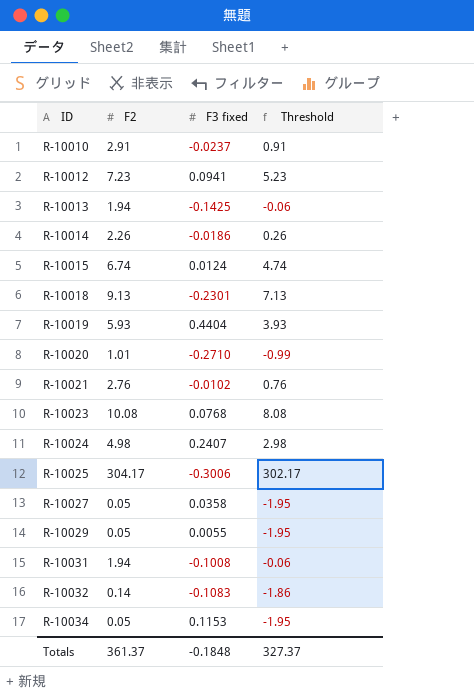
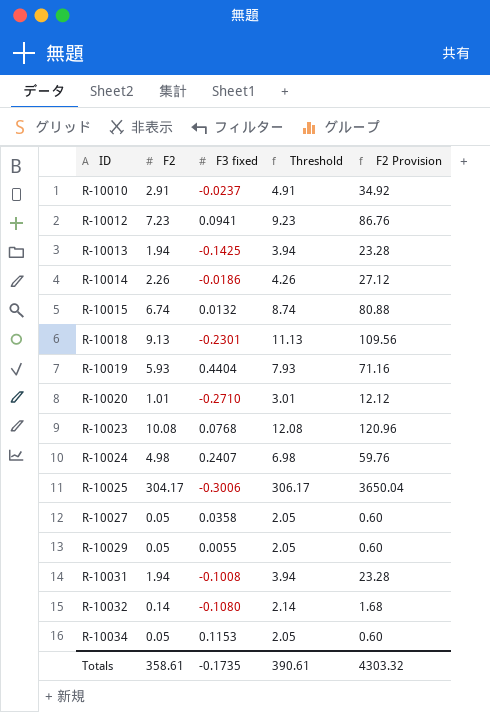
column Threshold | formula: [F2] - 2 -> [F2] + 2
column F2 Provision | formula: none -> [F2] * 12
row R-10021: 2.76 | -0.0102 | 0.76 -> none
R-10015 | F3 fixed: 0.0124 -> 0.0132
R-10032 | F3 fixed: -0.1083 -> -0.1080
Totals | F2: 361.37 -> 358.61
Totals | F3 fixed: -0.1848 -> -0.1735
Totals | Threshold: 327.37 -> 390.61

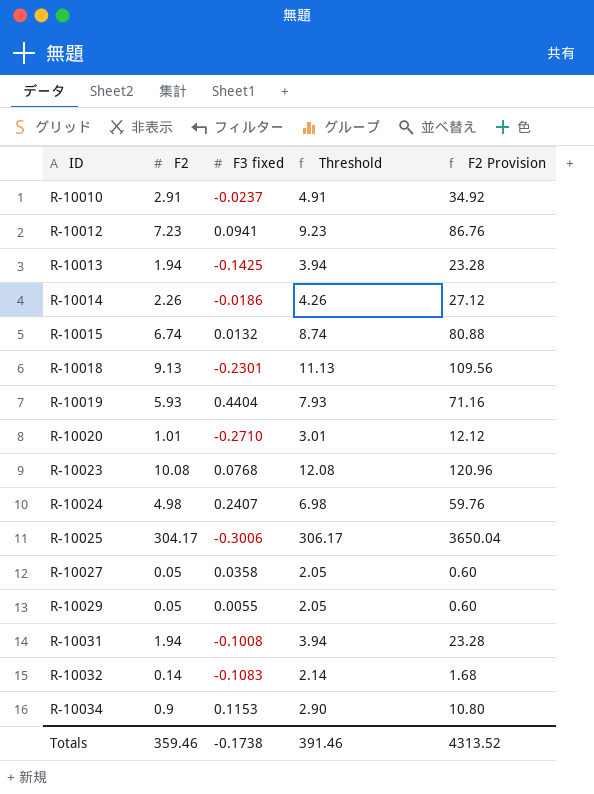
R-10032 | F3 fixed: -0.1080 -> -0.1083
R-10034 | F2: 0.05 -> 0.9
R-10034 | Threshold: 2.05 -> 2.90
R-10034 | F2 Provision: 0.60 -> 10.80
Totals | F2: 358.61 -> 359.46
Totals | F3 fixed: -0.1735 -> -0.1738
Totals | Threshold: 390.61 -> 391.46
Totals | F2 Provision: 4303.32 -> 4313.52

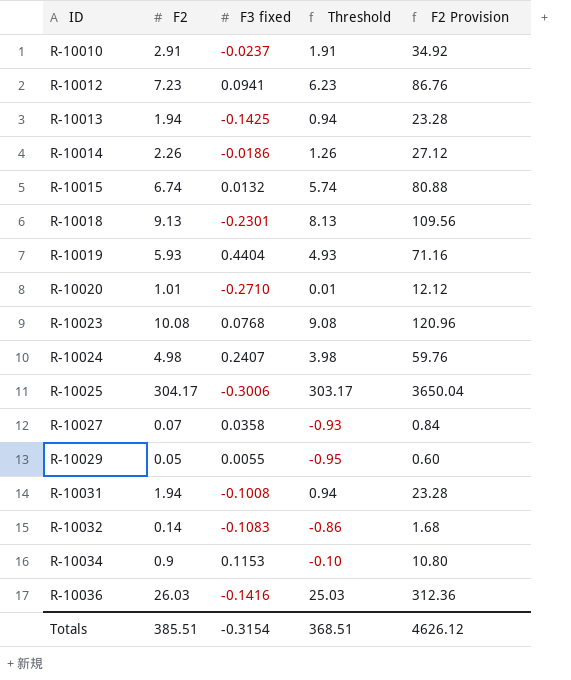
column Threshold | formula: [F2] + 2 -> [F2] - 1
R-10027 | F2: 0.05 -> 0.07
R-10027 | F2 Provision: 0.60 -> 0.84
row R-10036: none -> 26.03 | -0.1416 | 25.03 | 312.36
Totals | F2: 359.46 -> 385.51
Totals | F3 fixed: -0.1738 -> -0.3154
Totals | Threshold: 391.46 -> 368.51
Totals | F2 Provision: 4313.52 -> 4626.12

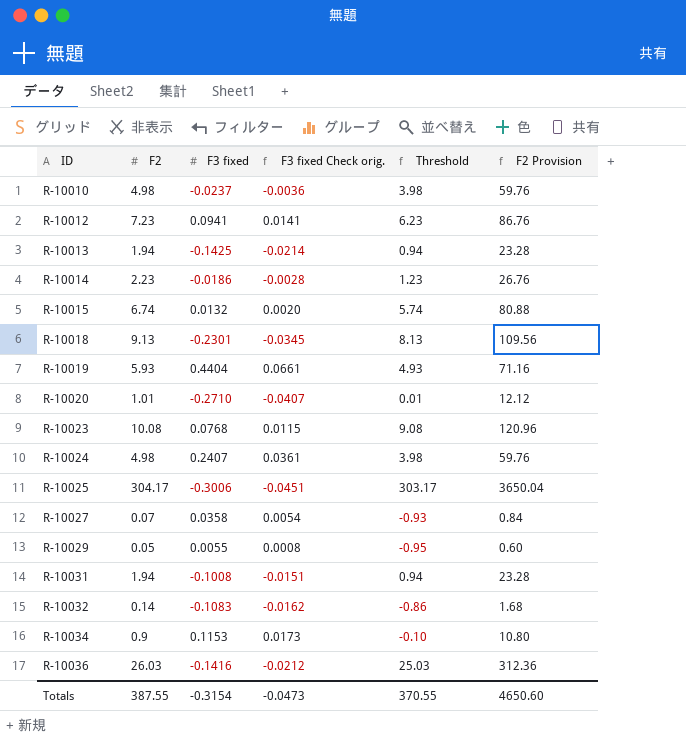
column F3 fixed Check orig. | formula: none -> [F3 fixed] * 0.15
R-10010 | F2: 2.91 -> 4.98
R-10010 | Threshold: 1.91 -> 3.98
R-10010 | F2 Provision: 34.92 -> 59.76
R-10014 | F2: 2.26 -> 2.23
R-10014 | Threshold: 1.26 -> 1.23
R-10014 | F2 Provision: 27.12 -> 26.76
Totals | F2: 385.51 -> 387.55
Totals | Threshold: 368.51 -> 370.55
Totals | F2 Provision: 4626.12 -> 4650.60

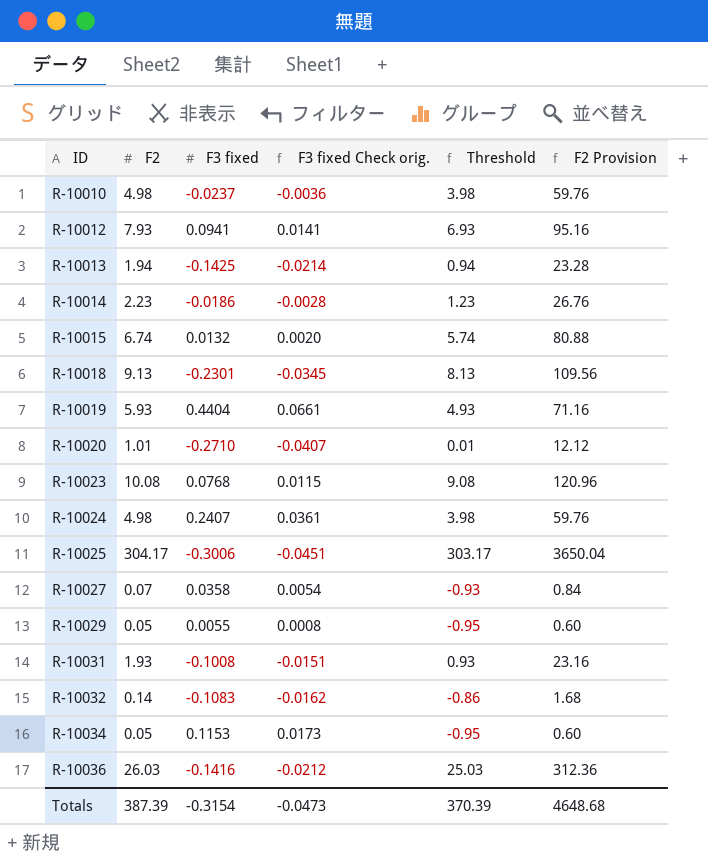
R-10012 | F2: 7.23 -> 7.93
R-10012 | Threshold: 6.23 -> 6.93
R-10012 | F2 Provision: 86.76 -> 95.16
R-10031 | F2: 1.94 -> 1.93
R-10031 | Threshold: 0.94 -> 0.93
R-10031 | F2 Provision: 23.28 -> 23.16
R-10034 | F2: 0.9 -> 0.05
R-10034 | Threshold: -0.10 -> -0.95
R-10034 | F2 Provision: 10.80 -> 0.60
Totals | F2: 387.55 -> 387.39
Totals | Threshold: 370.55 -> 370.39
Totals | F2 Provision: 4650.60 -> 4648.68

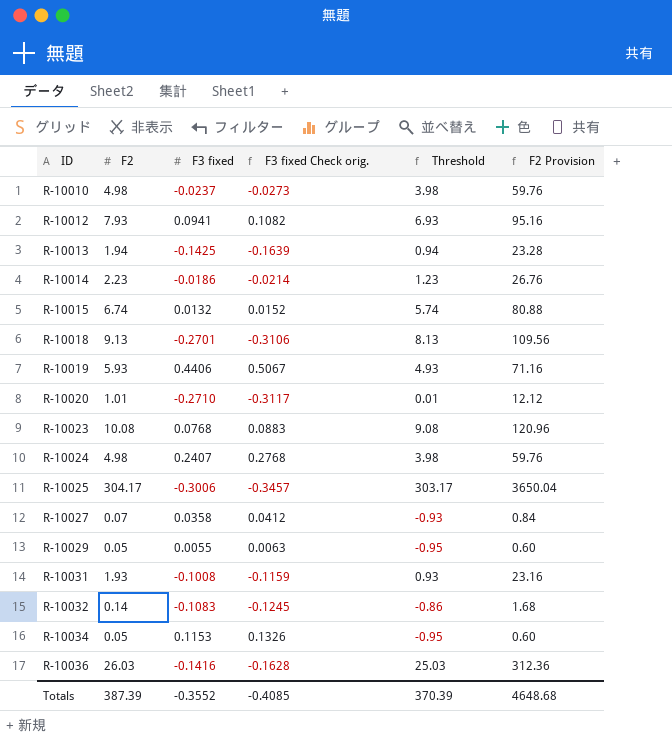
column F3 fixed Check orig. | formula: [F3 fixed] * 0.15 -> [F3 fixed] * 1.15
R-10018 | F3 fixed: -0.2301 -> -0.2701
R-10019 | F3 fixed: 0.4404 -> 0.4406
Totals | F3 fixed: -0.3154 -> -0.3552
Totals | F3 fixed Check orig.: -0.0473 -> -0.4085

